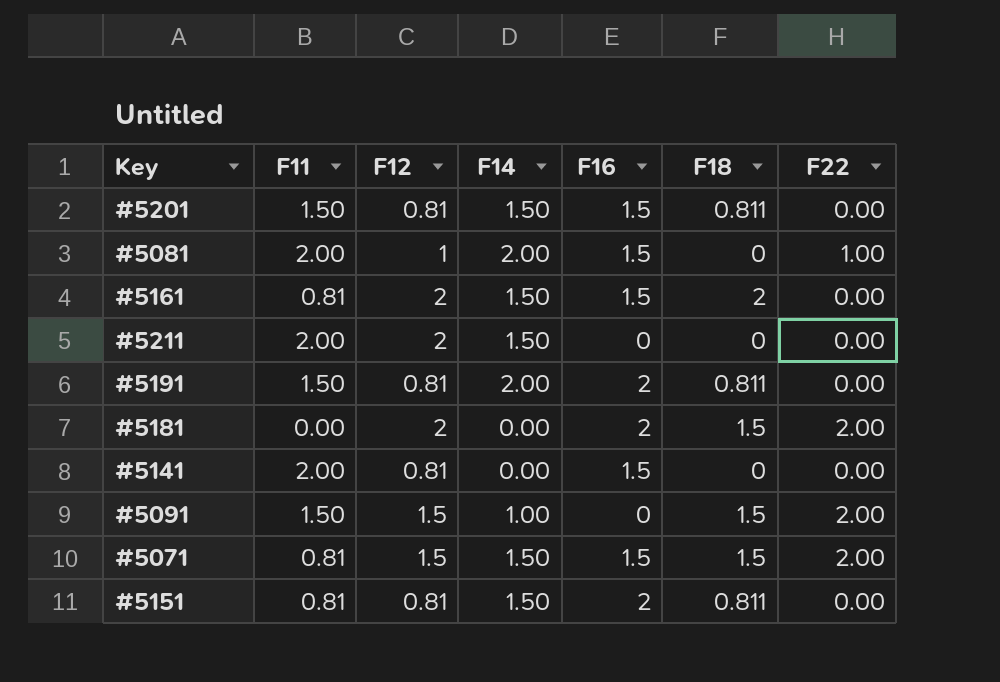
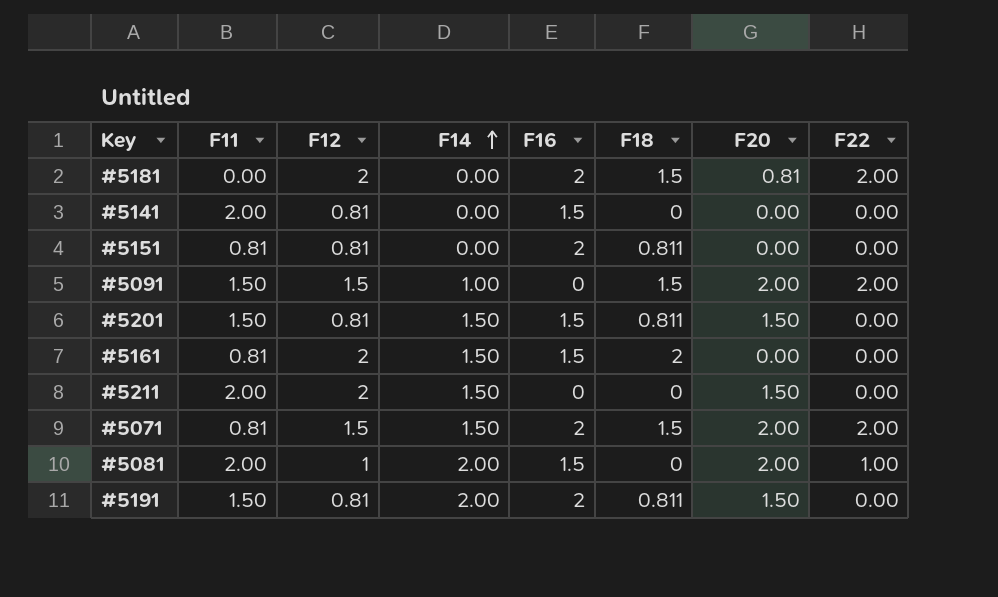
row order: none -> F14 ascending
column F20 | position: none -> 7
#5151 | F14: 1.50 -> 0.00
#5071 | F16: 1.5 -> 2

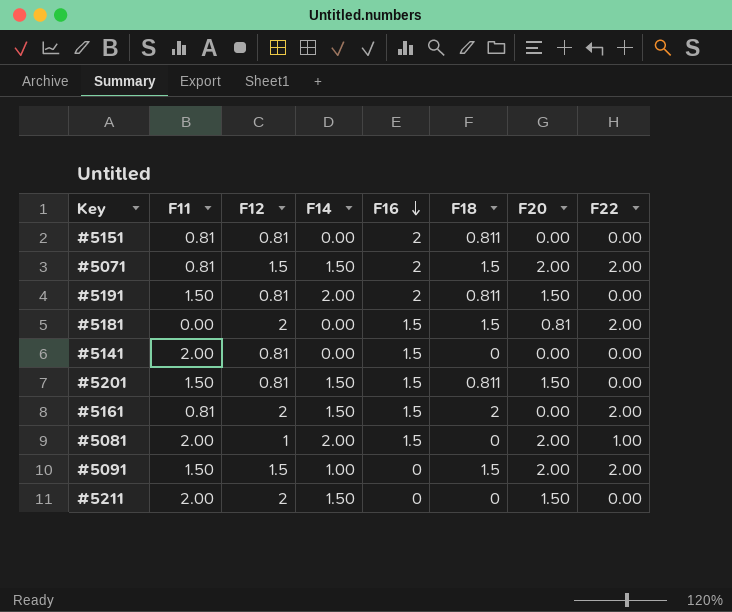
row order: F14 ascending -> F16 descending
#5181 | F16: 2 -> 1.5
#5161 | F22: 0.00 -> 2.00

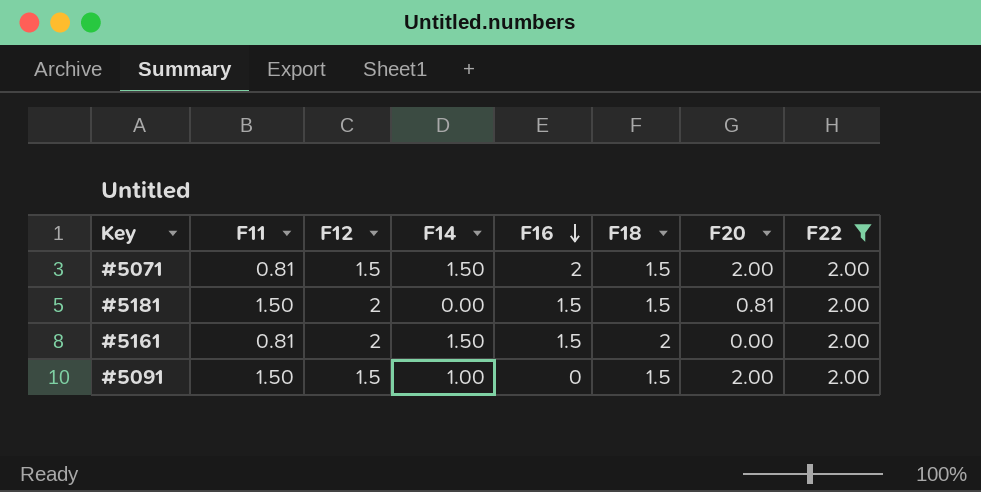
filter: none -> F22 = 2.00
#5181 | F11: 0.00 -> 1.50

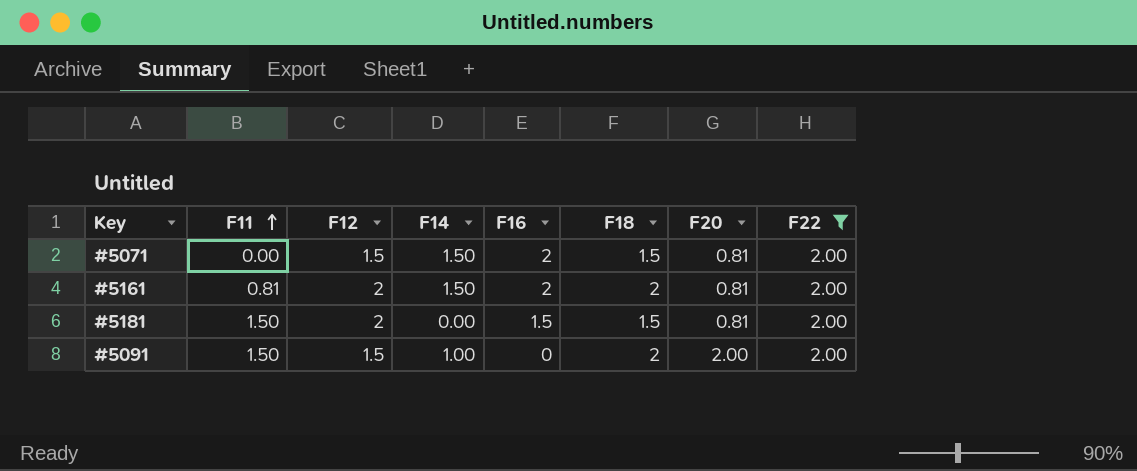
row order: F16 descending -> F11 ascending
#5071 | F11: 0.81 -> 0.00
#5071 | F20: 2.00 -> 0.81
#5161 | F16: 1.5 -> 2
#5161 | F20: 0.00 -> 0.81
#5091 | F18: 1.5 -> 2

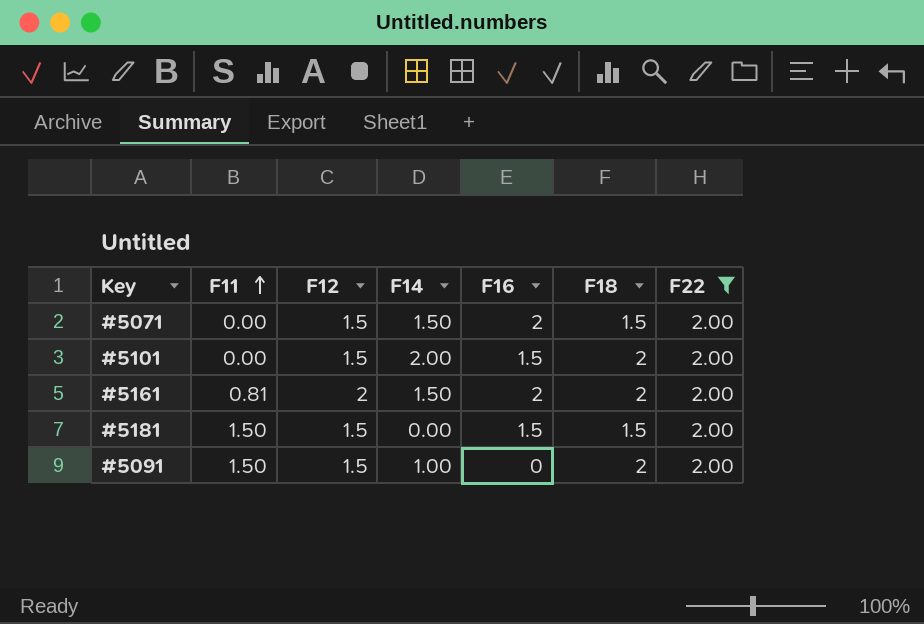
column F20 | position: 7 -> none
row #5101: none -> 0.00 | 1.5 | 2.00 | 1.5 | 2 | 2.00
#5181 | F12: 2 -> 1.5

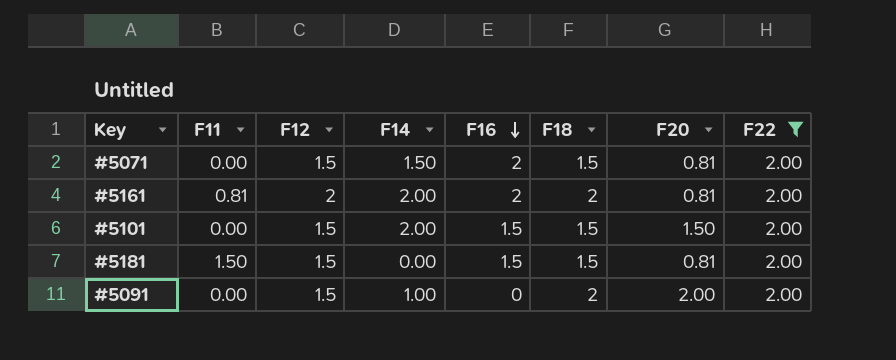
row order: F11 ascending -> F16 descending
column F20 | position: none -> 7
#5161 | F14: 1.50 -> 2.00
#5101 | F18: 2 -> 1.5
#5091 | F11: 1.50 -> 0.00

